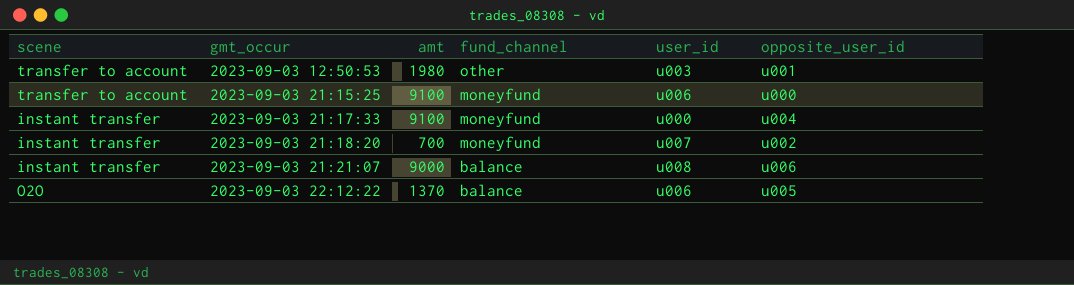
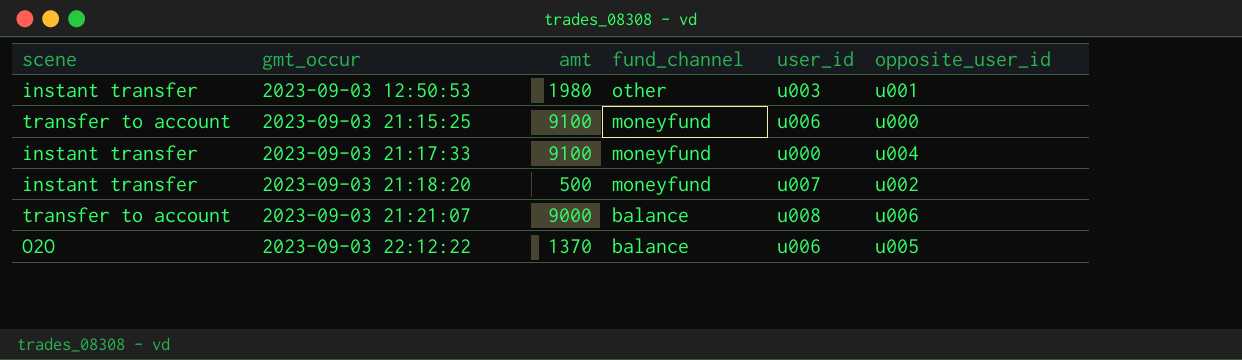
2023-09-03 12:50:53 | scene: transfer to account -> instant transfer
2023-09-03 21:18:20 | amt: 700 -> 500
2023-09-03 21:21:07 | scene: instant transfer -> transfer to account

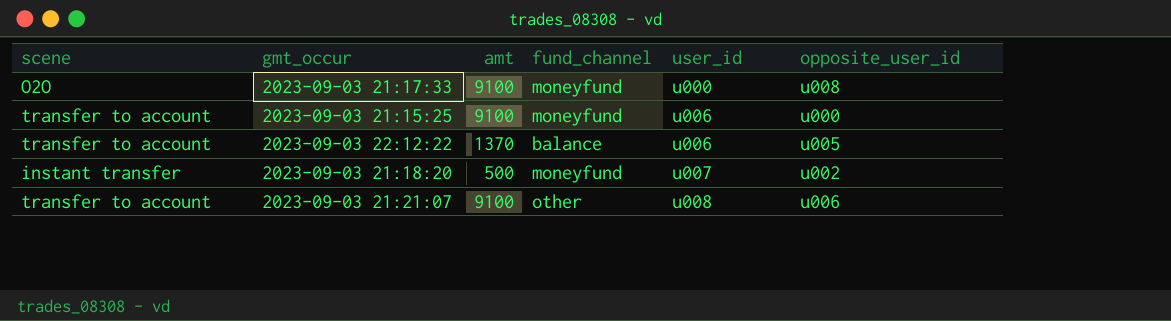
row order: gmt_occur ascending -> user_id ascending
row 2023-09-03 12:50:53: instant transfer | 1980 | other | u003 | u001 -> none
2023-09-03 21:17:33 | scene: instant transfer -> O2O
2023-09-03 21:17:33 | opposite_user_id: u004 -> u008
2023-09-03 22:12:22 | scene: O2O -> transfer to account
2023-09-03 21:21:07 | amt: 9000 -> 9100
2023-09-03 21:21:07 | fund_channel: balance -> other

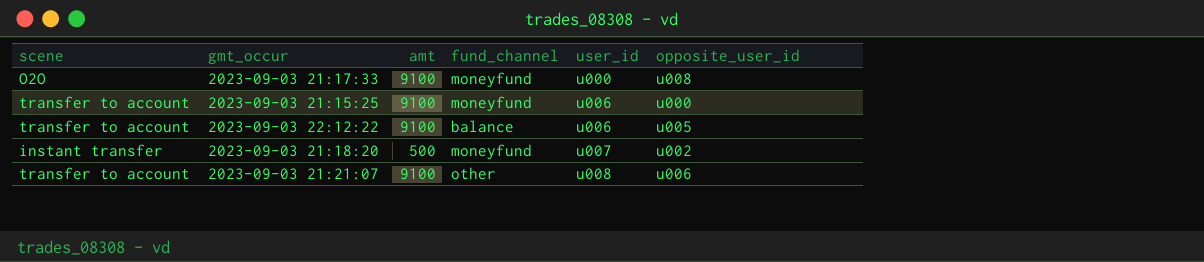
2023-09-03 22:12:22 | amt: 1370 -> 9100

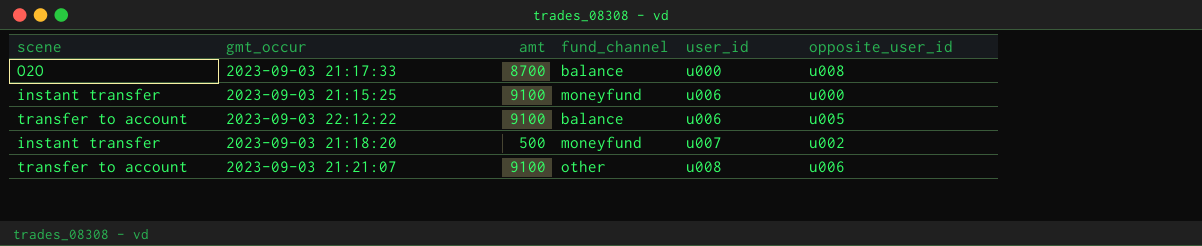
2023-09-03 21:17:33 | amt: 9100 -> 8700
2023-09-03 21:17:33 | fund_channel: moneyfund -> balance
2023-09-03 21:15:25 | scene: transfer to account -> instant transfer

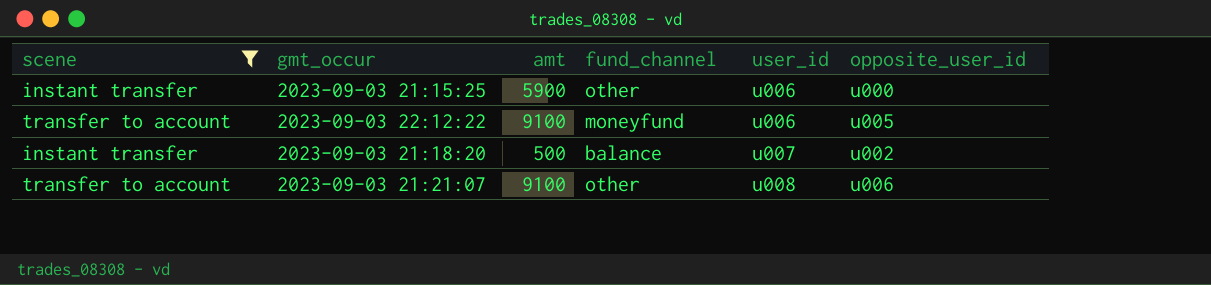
filter: none -> scene != O2O
2023-09-03 21:15:25 | amt: 9100 -> 5900
2023-09-03 21:15:25 | fund_channel: moneyfund -> other
2023-09-03 22:12:22 | fund_channel: balance -> moneyfund
2023-09-03 21:18:20 | fund_channel: moneyfund -> balance

